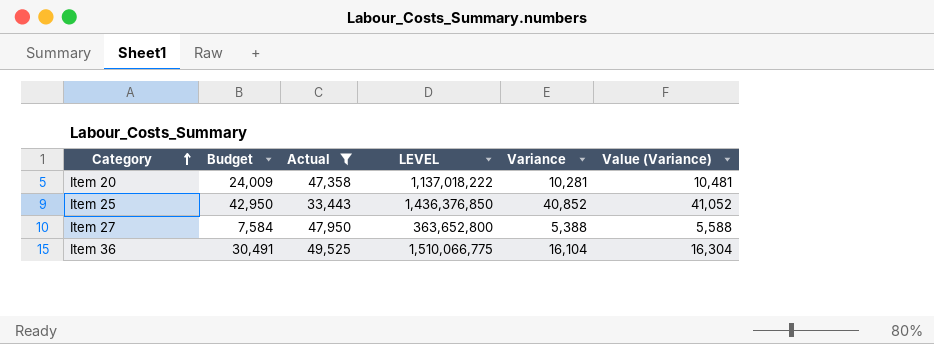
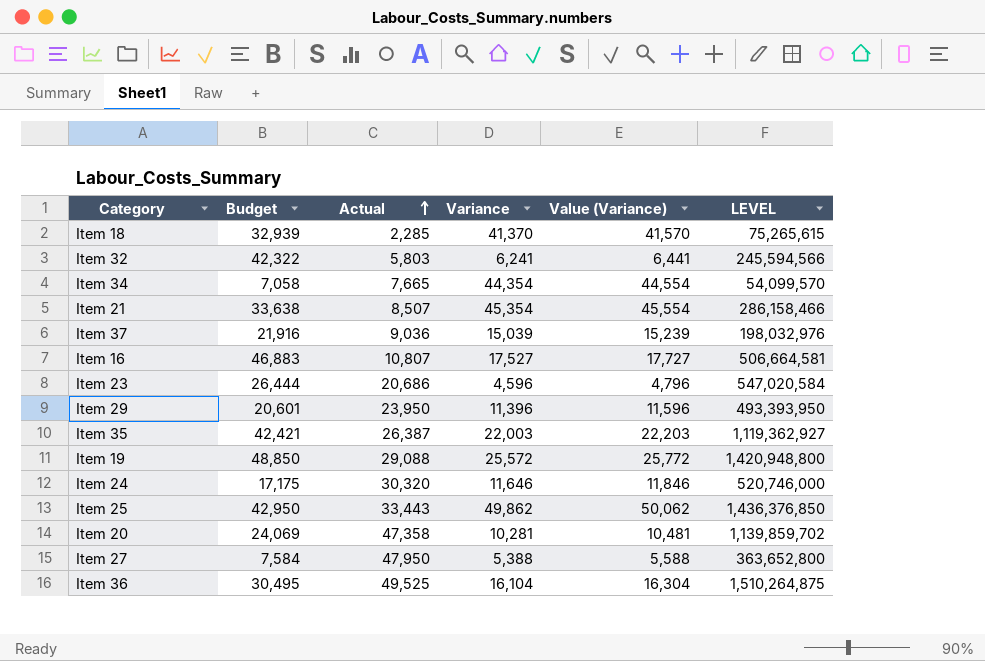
filter: Actual >= 33,443 -> none
row order: Category ascending -> Actual ascending
column LEVEL | position: 4 -> 6
Item 25 | Variance: 40,852 -> 49,862
Item 25 | Value (Variance): 41,052 -> 50,062
Item 20 | Budget: 24,009 -> 24,069
Item 20 | LEVEL: 1,137,018,222 -> 1,139,859,702
Item 36 | Budget: 30,491 -> 30,495
Item 36 | LEVEL: 1,510,066,775 -> 1,510,264,875

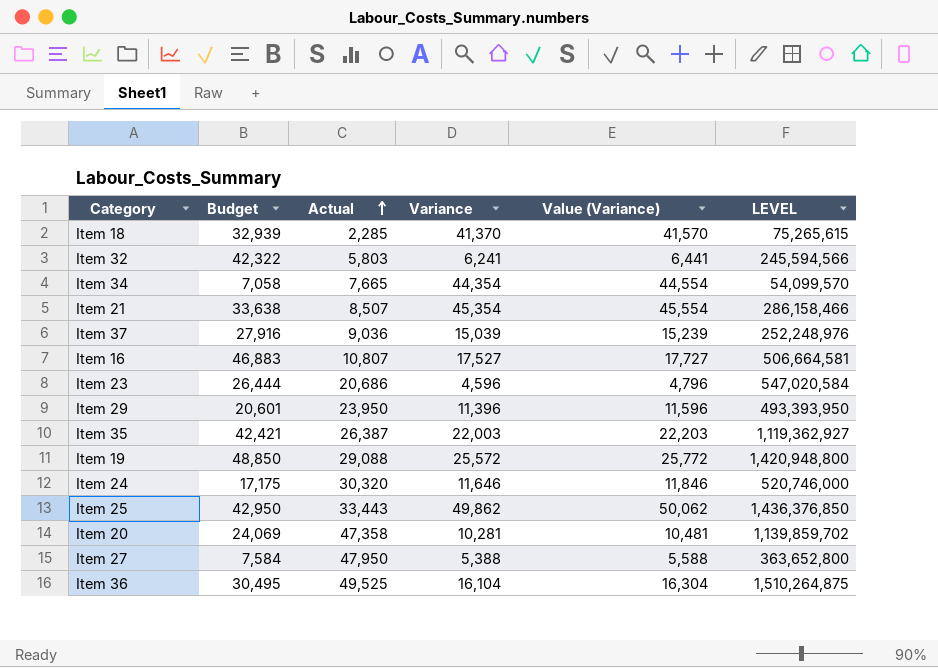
Item 37 | Budget: 21,916 -> 27,916
Item 37 | LEVEL: 198,032,976 -> 252,248,976

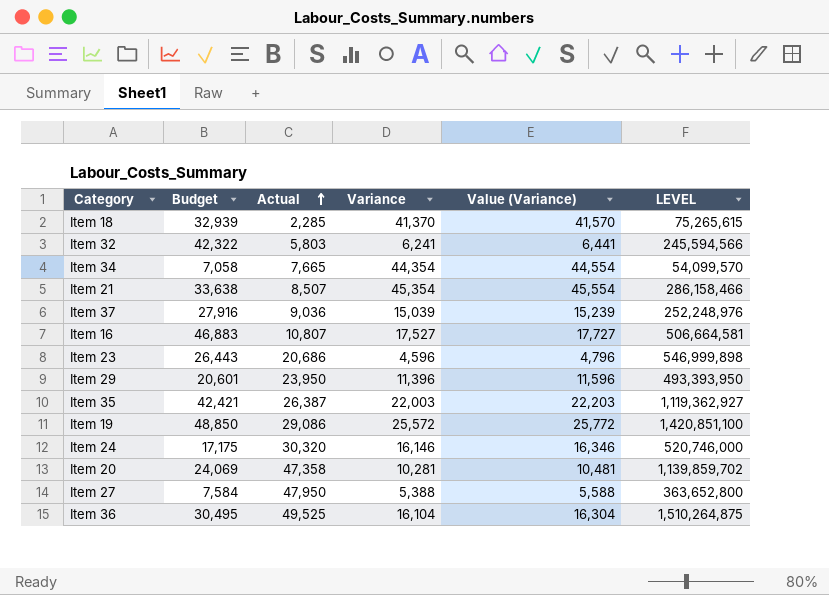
row Item 25: 42,950 | 33,443 | 49,862 | 50,062 | 1,436,376,850 -> none
Item 23 | Budget: 26,444 -> 26,443
Item 23 | LEVEL: 547,020,584 -> 546,999,898
Item 19 | Actual: 29,088 -> 29,086
Item 19 | LEVEL: 1,420,948,800 -> 1,420,851,100
Item 24 | Variance: 11,646 -> 16,146
Item 24 | Value (Variance): 11,846 -> 16,346

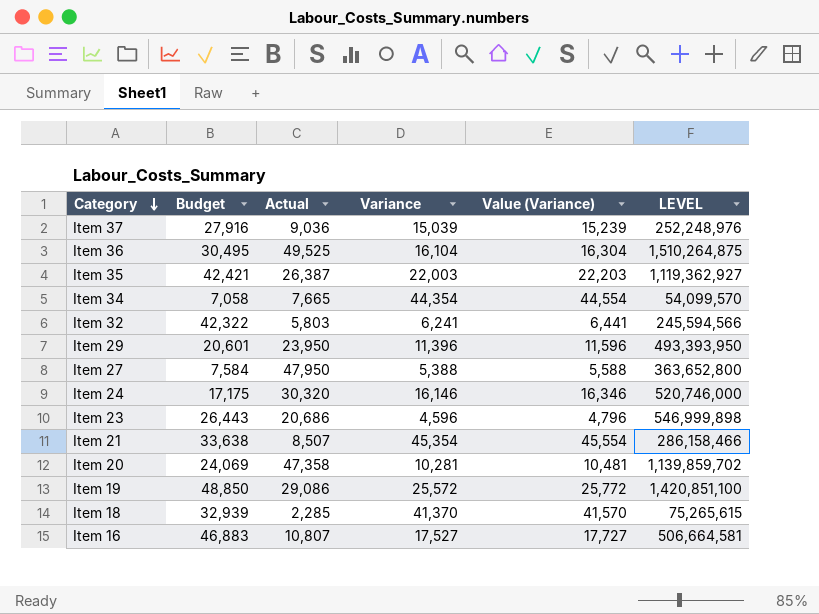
row order: Actual ascending -> Category descending

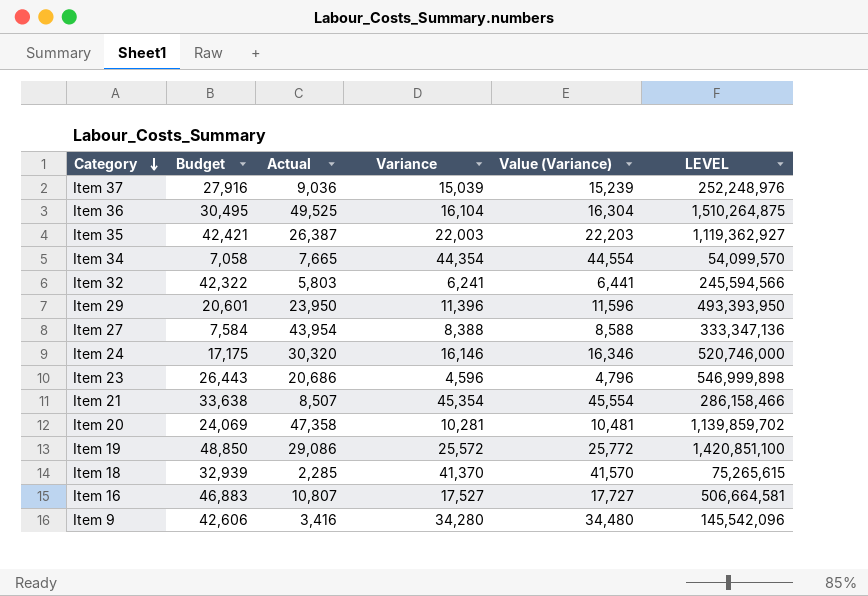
Item 27 | Actual: 47,950 -> 43,954
Item 27 | Variance: 5,388 -> 8,388
Item 27 | Value (Variance): 5,588 -> 8,588
Item 27 | LEVEL: 363,652,800 -> 333,347,136
row Item 9: none -> 42,606 | 3,416 | 34,280 | 34,480 | 145,542,096

